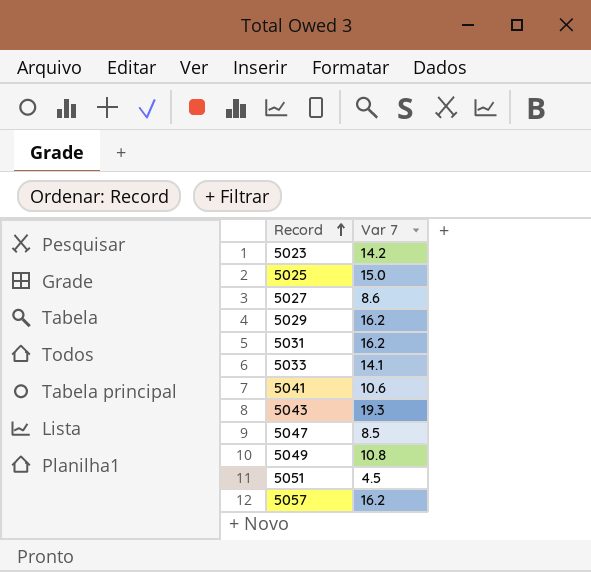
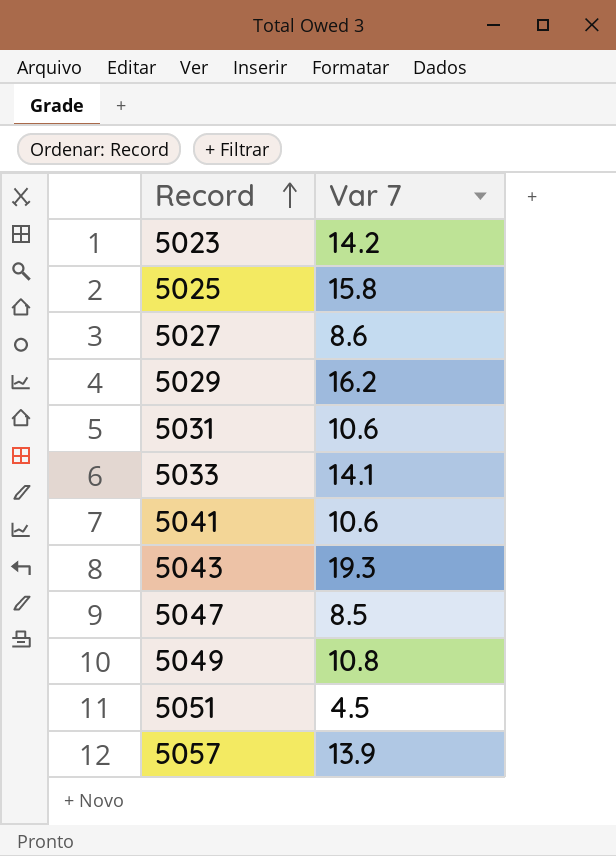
5025 | Var 7: 15.0 -> 15.8
5031 | Var 7: 16.2 -> 10.6
5057 | Var 7: 16.2 -> 13.9

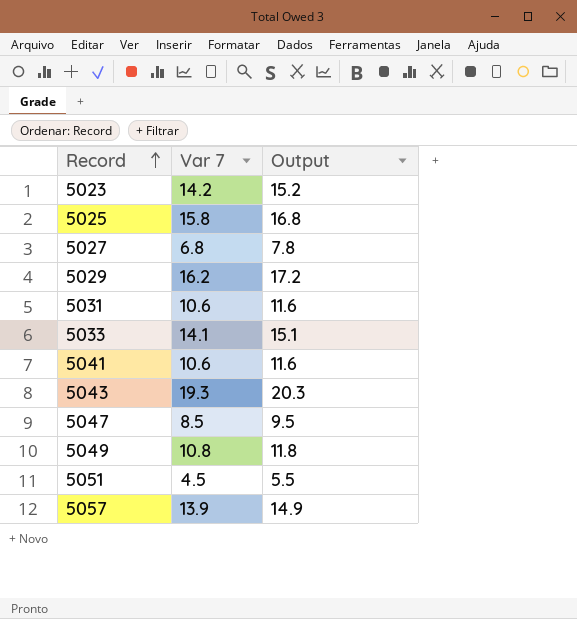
column Output | formula: none -> [Var 7] + 1
5027 | Var 7: 8.6 -> 6.8

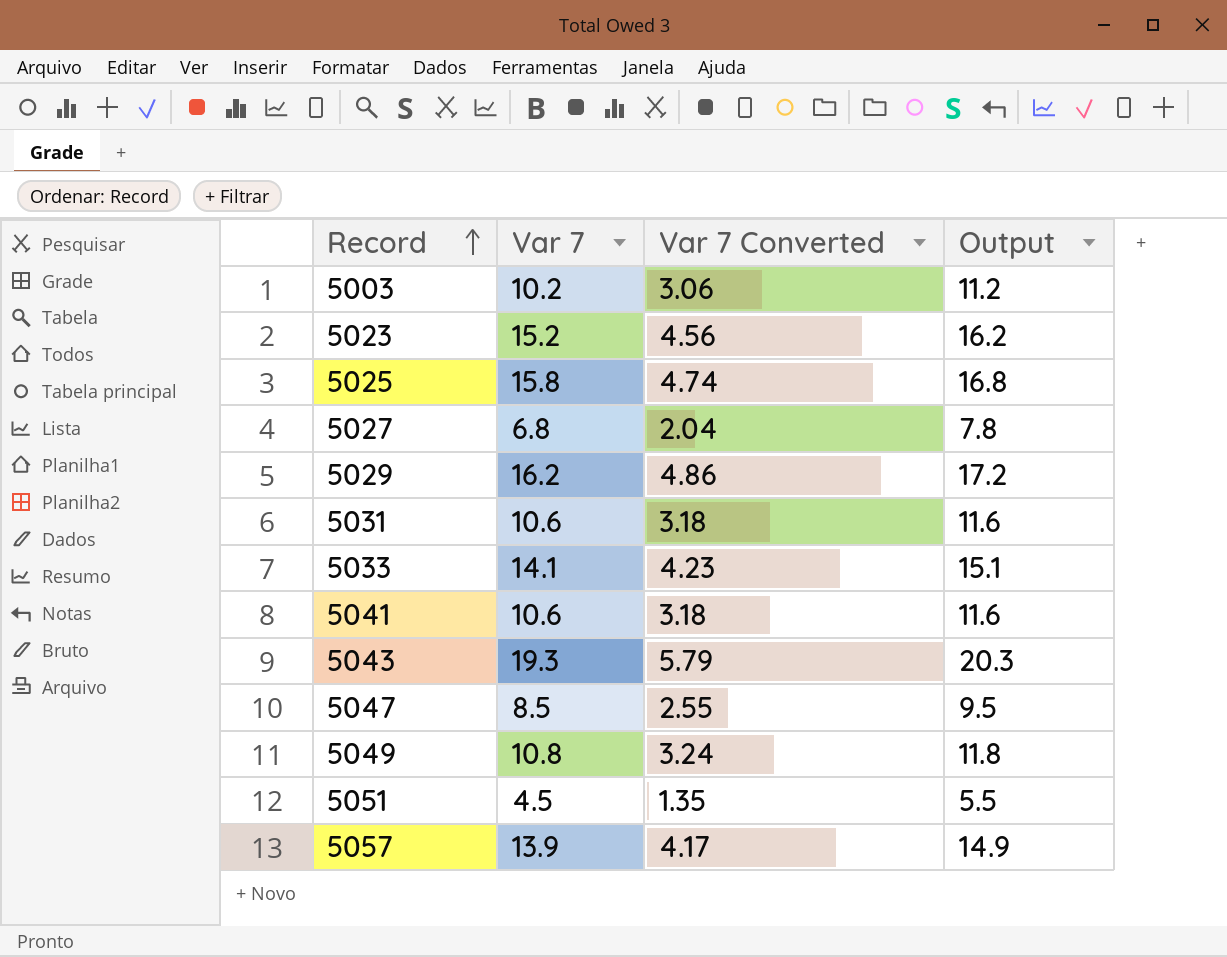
column Var 7 Converted | formula: none -> [Var 7] * 0.3
row 5003: none -> 10.2 | 3.06 | 11.2
5023 | Var 7: 14.2 -> 15.2
5023 | Output: 15.2 -> 16.2

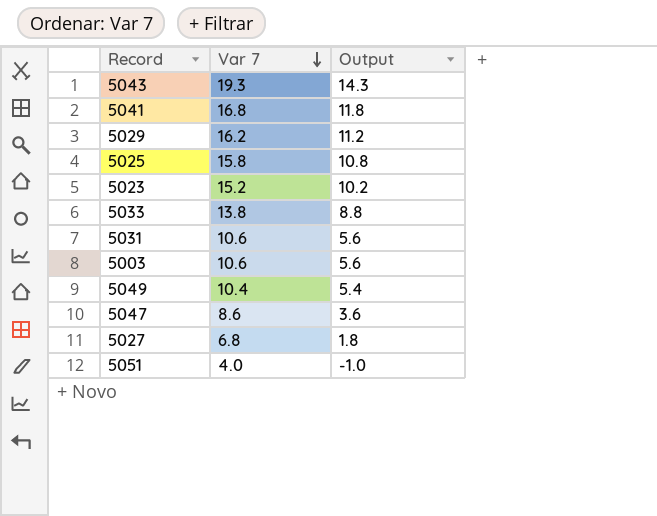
row order: Record ascending -> Var 7 descending
column Var 7 Converted | formula: [Var 7] * 0.3 -> none
column Output | formula: [Var 7] + 1 -> [Var 7] - 5
row 5057: 13.9 | 4.17 | 14.9 -> none
5041 | Var 7: 10.6 -> 16.8
5033 | Var 7: 14.1 -> 13.8
5003 | Var 7: 10.2 -> 10.6
5049 | Var 7: 10.8 -> 10.4
5047 | Var 7: 8.5 -> 8.6
5051 | Var 7: 4.5 -> 4.0

